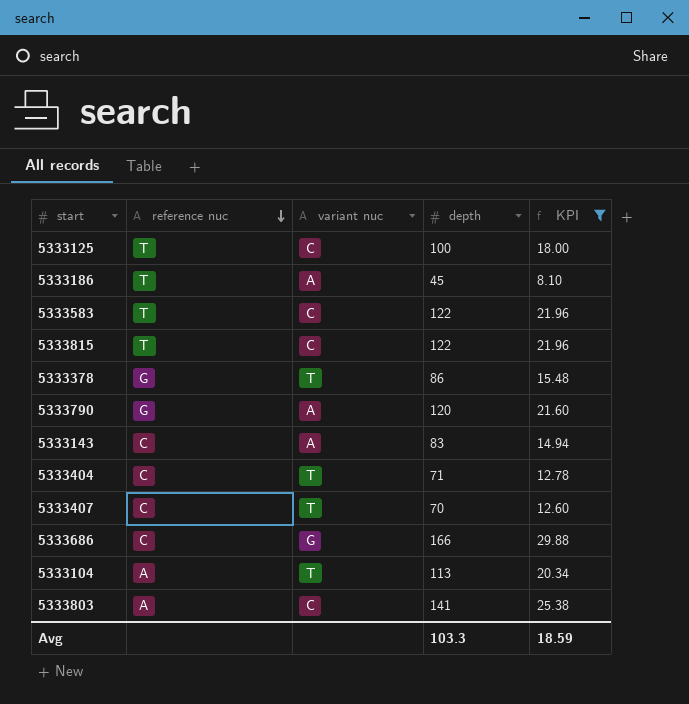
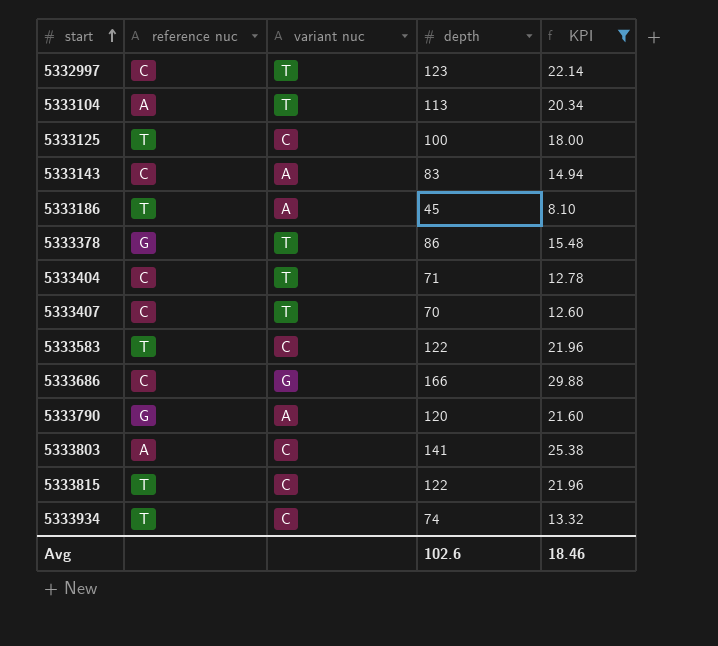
row order: reference nuc descending -> start ascending
row 5332997: none -> C | T | 123 | 22.14
row 5333934: none -> T | C | 74 | 13.32
Avg | depth: 103.3 -> 102.6
Avg | KPI: 18.59 -> 18.46

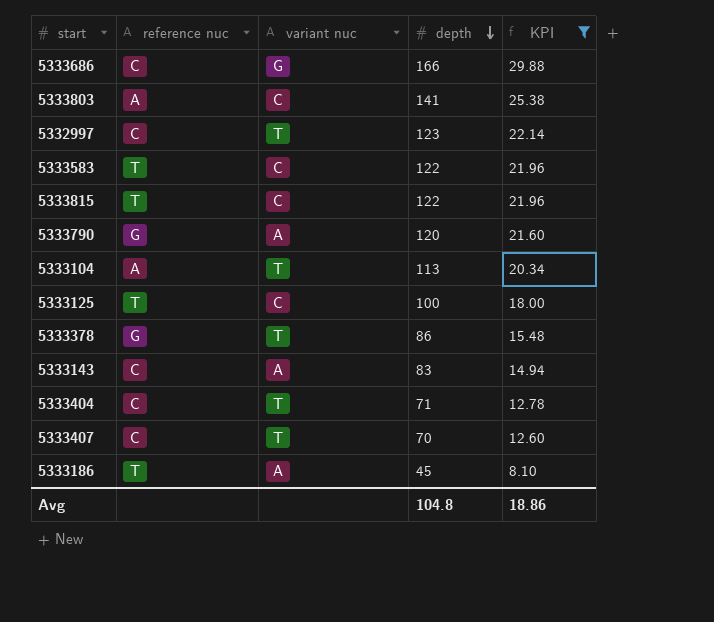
row order: start ascending -> depth descending
row 5333934: T | C | 74 | 13.32 -> none
Avg | depth: 102.6 -> 104.8
Avg | KPI: 18.46 -> 18.86

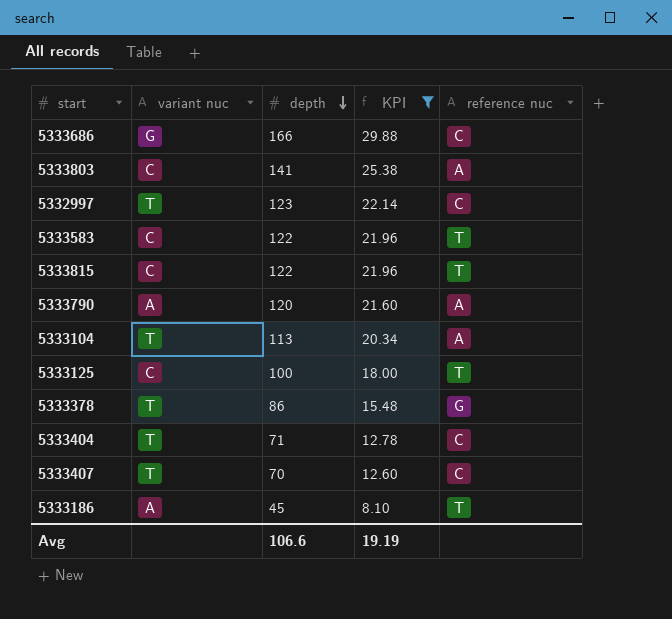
column reference nuc | position: 2 -> 5
row 5333143: C | A | 83 | 14.94 -> none
5333790 | reference nuc: G -> A
Avg | depth: 104.8 -> 106.6
Avg | KPI: 18.86 -> 19.19

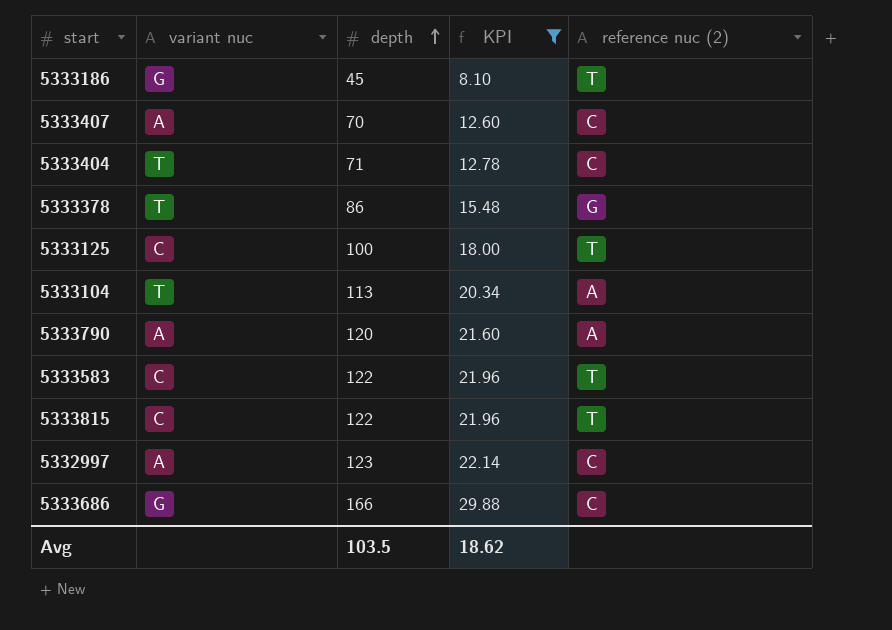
row order: depth descending -> depth ascending
column name: reference nuc -> reference nuc (2)
row 5333803: C | 141 | 25.38 | A -> none
5333186 | variant nuc: A -> G
5333407 | variant nuc: T -> A
5332997 | variant nuc: T -> A
Avg | depth: 106.6 -> 103.5
Avg | KPI: 19.19 -> 18.62

